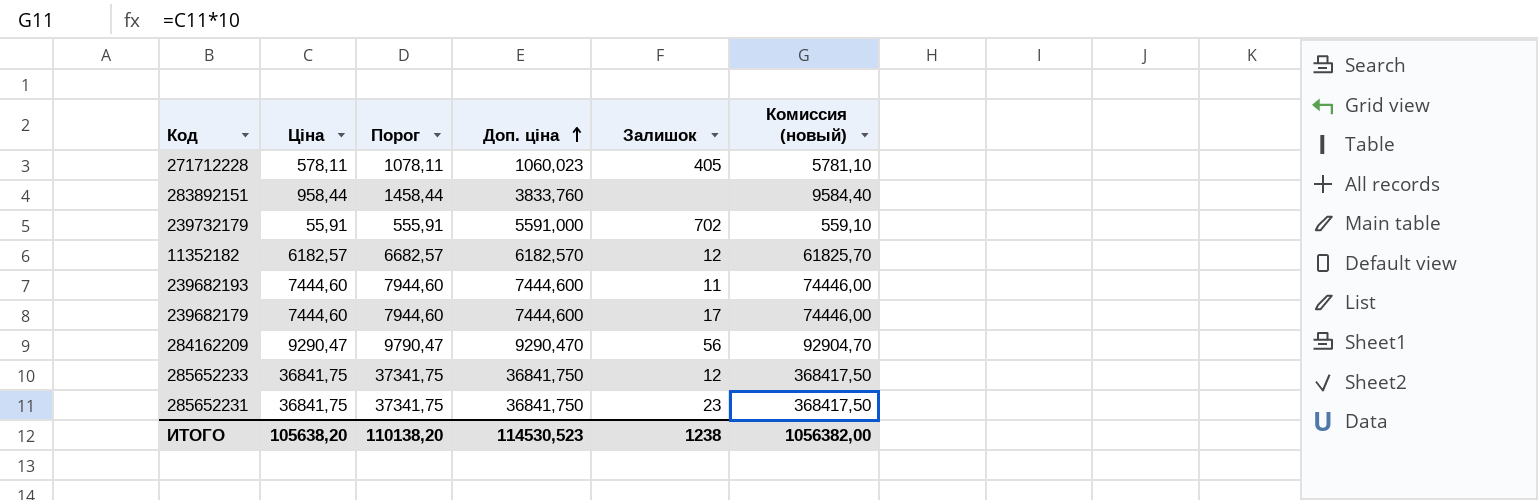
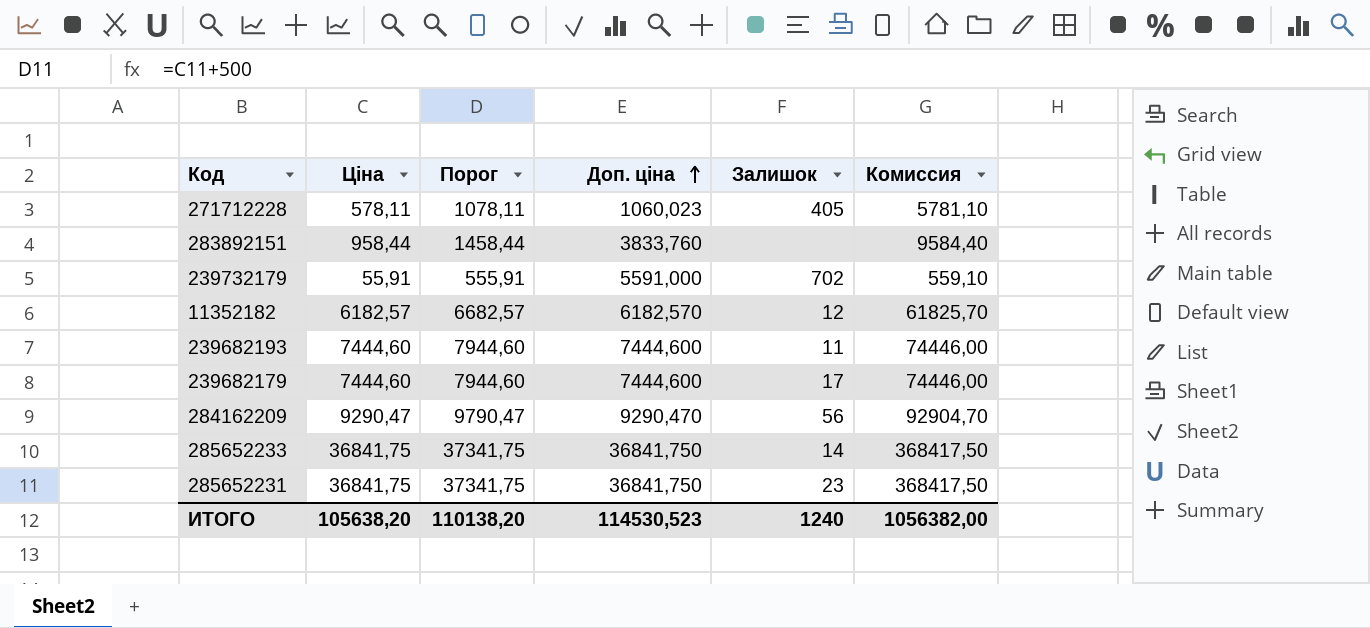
column name: Комиссия (новый) -> Комиссия
285652233 | Залишок: 12 -> 14
ИТОГО | Залишок: 1238 -> 1240

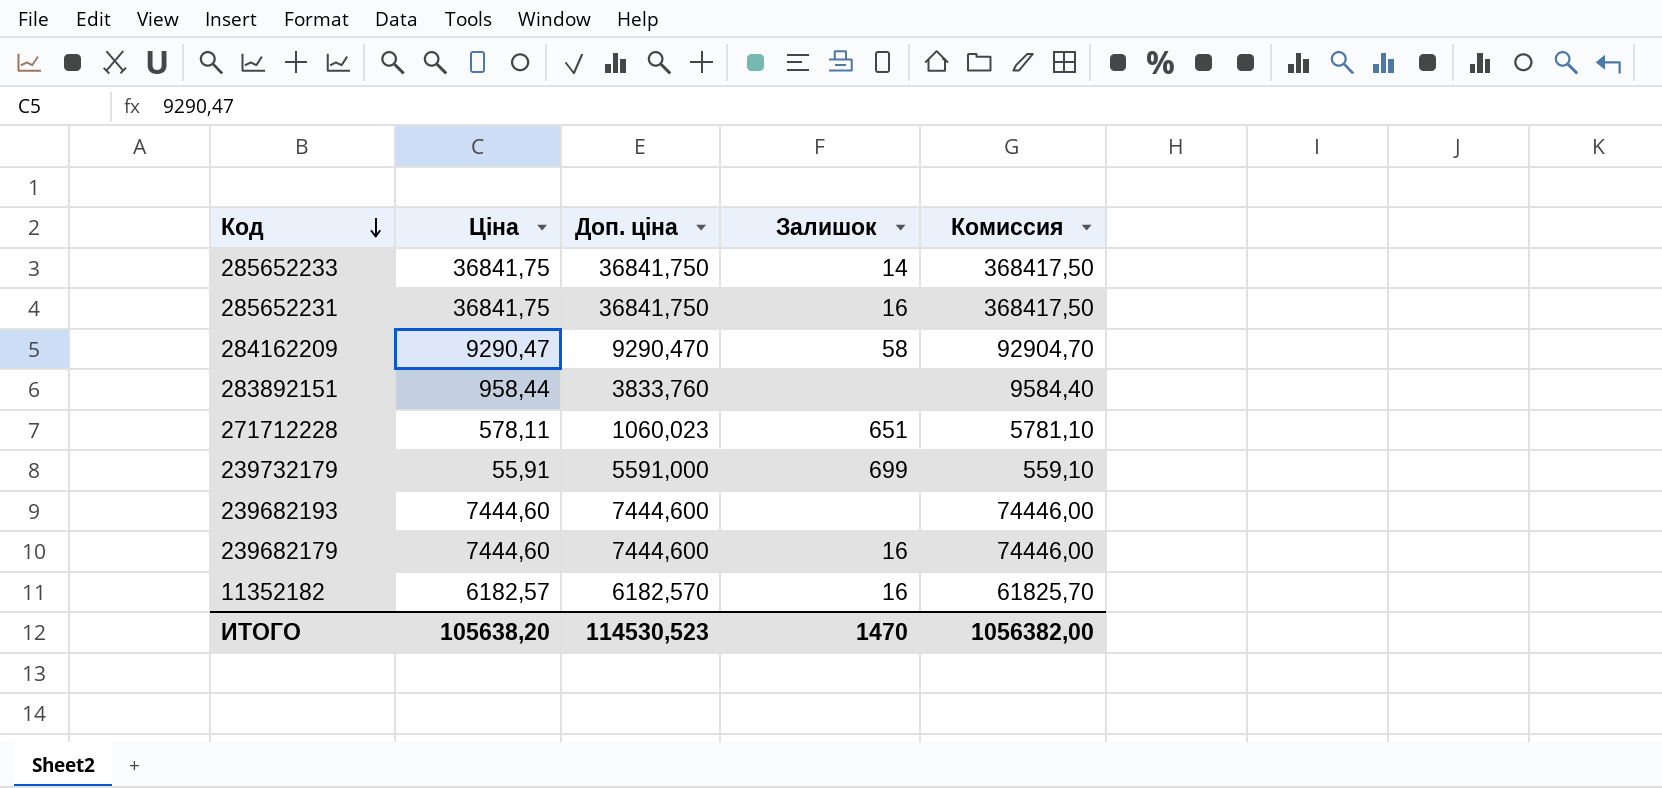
row order: Доп. ціна ascending -> Код descending
column Порог | formula: [Ціна] + 500 -> none
285652231 | Залишок: 23 -> 16
284162209 | Залишок: 56 -> 58
271712228 | Залишок: 405 -> 651
239732179 | Залишок: 702 -> 699
239682193 | Залишок: 11 -> none
239682179 | Залишок: 17 -> 16
11352182 | Залишок: 12 -> 16
ИТОГО | Залишок: 1240 -> 1470

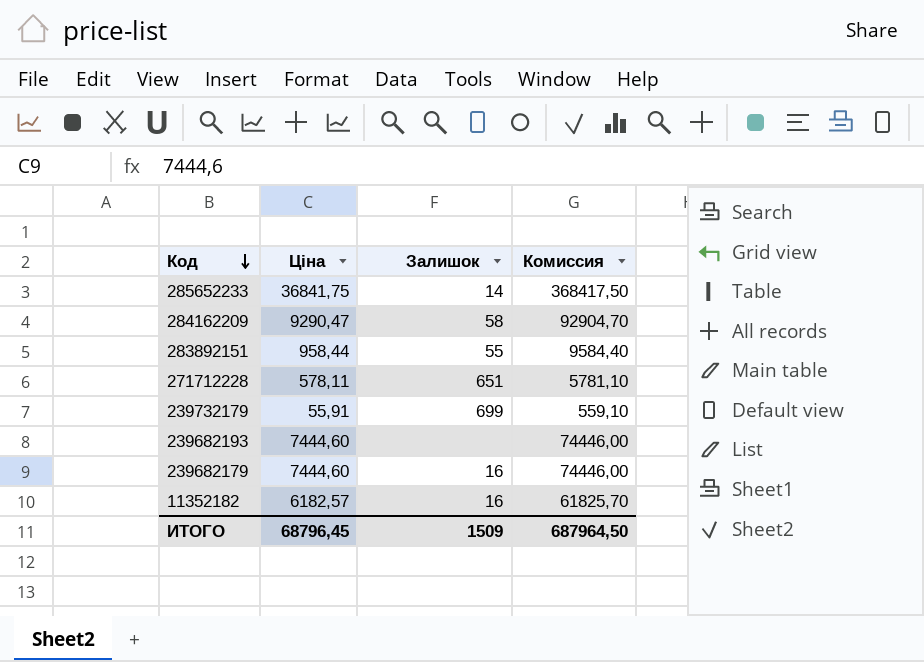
column Доп. ціна | position: 3 -> none
row 285652231: 36841,75 | 36841,750 | 16 | 368417,50 -> none
283892151 | Залишок: none -> 55
ИТОГО | Ціна: 105638,20 -> 68796,45
ИТОГО | Залишок: 1470 -> 1509
ИТОГО | Комиссия: 1056382,00 -> 687964,50

